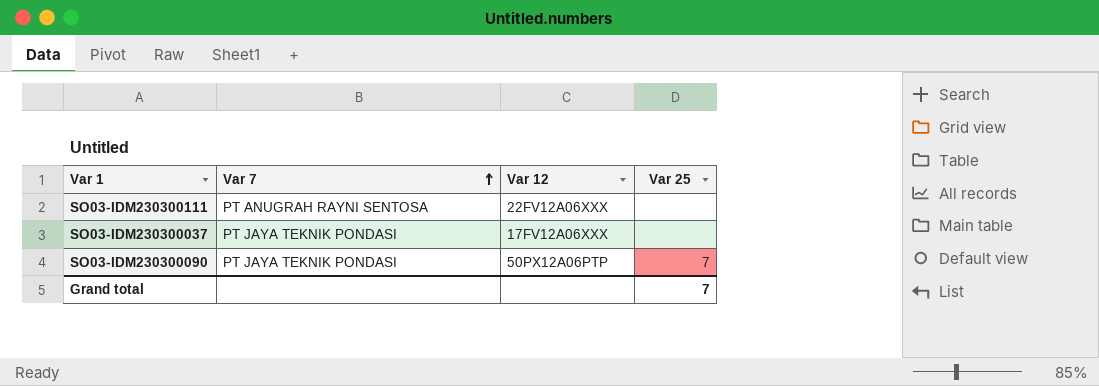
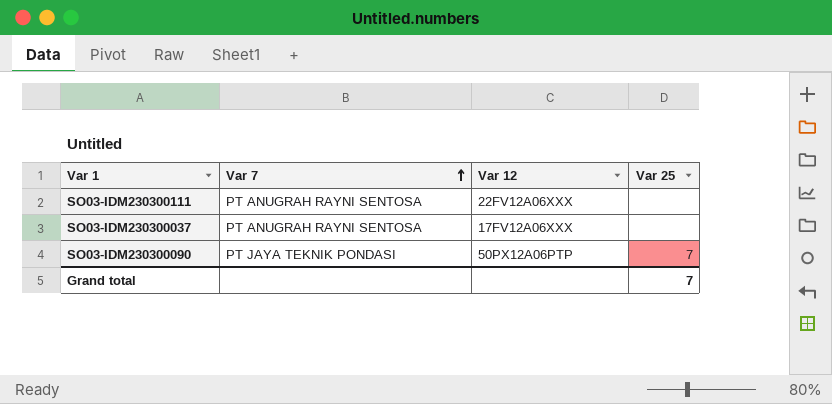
SO03-IDM230300037 | Var 7: PT JAYA TEKNIK PONDASI -> PT ANUGRAH RAYNI SENTOSA

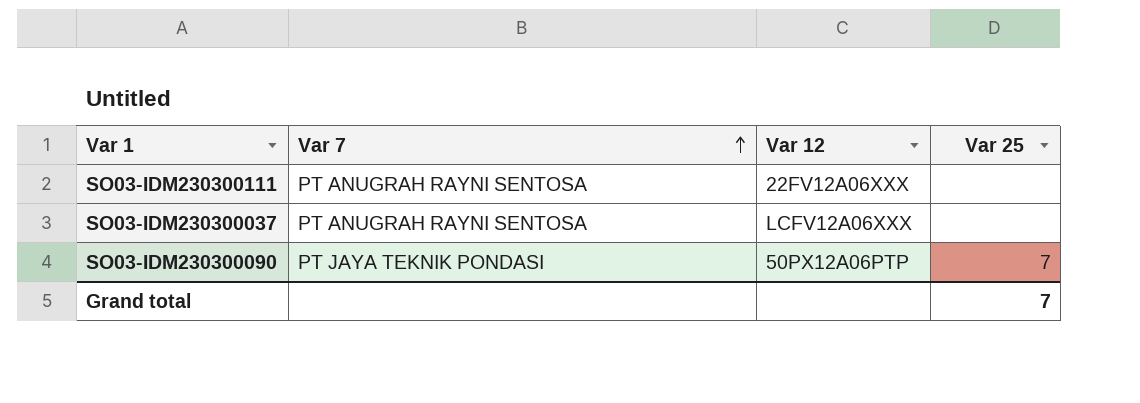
SO03-IDM230300037 | Var 12: 17FV12A06XXX -> LCFV12A06XXX

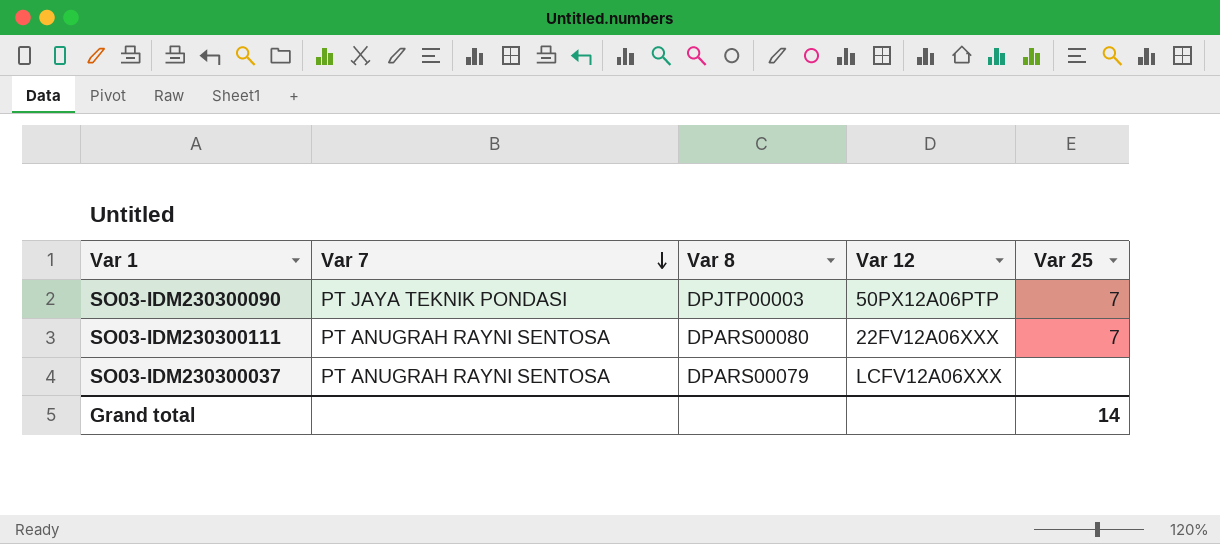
row order: Var 7 ascending -> Var 7 descending
column Var 8 | position: none -> 3
SO03-IDM230300111 | Var 25: none -> 7
Grand total | Var 25: 7 -> 14

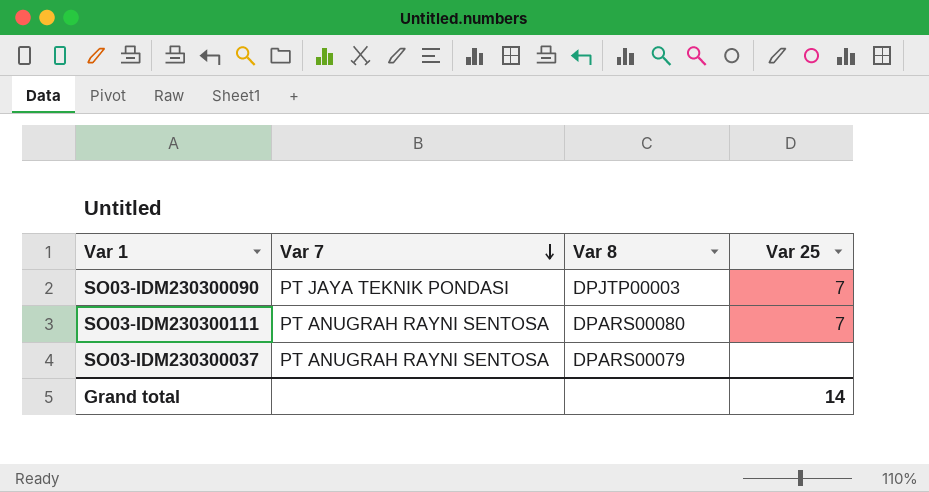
column Var 12 | position: 4 -> none

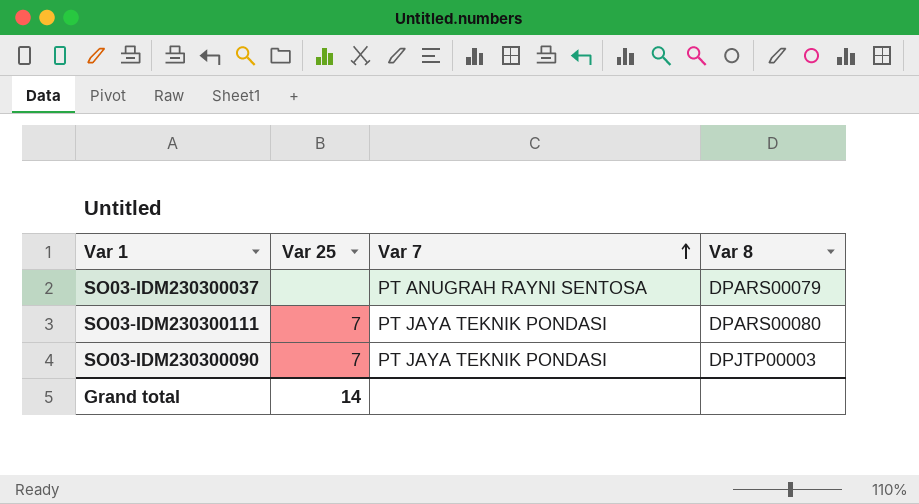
row order: Var 7 descending -> Var 7 ascending
column Var 25 | position: 4 -> 2
SO03-IDM230300111 | Var 7: PT ANUGRAH RAYNI SENTOSA -> PT JAYA TEKNIK PONDASI

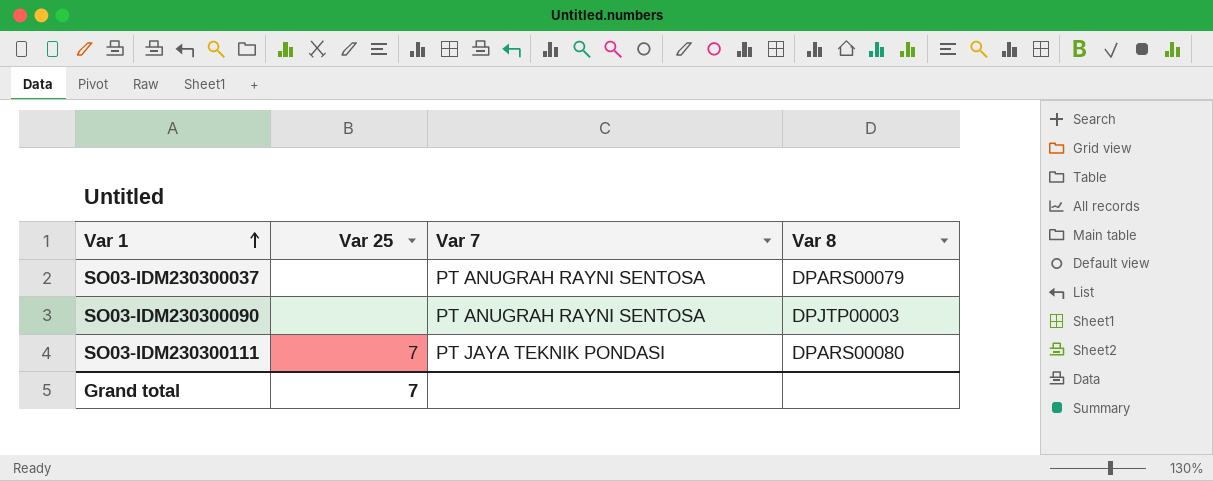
row order: Var 7 ascending -> Var 1 ascending
SO03-IDM230300090 | Var 25: 7 -> none
SO03-IDM230300090 | Var 7: PT JAYA TEKNIK PONDASI -> PT ANUGRAH RAYNI SENTOSA
Grand total | Var 25: 14 -> 7

